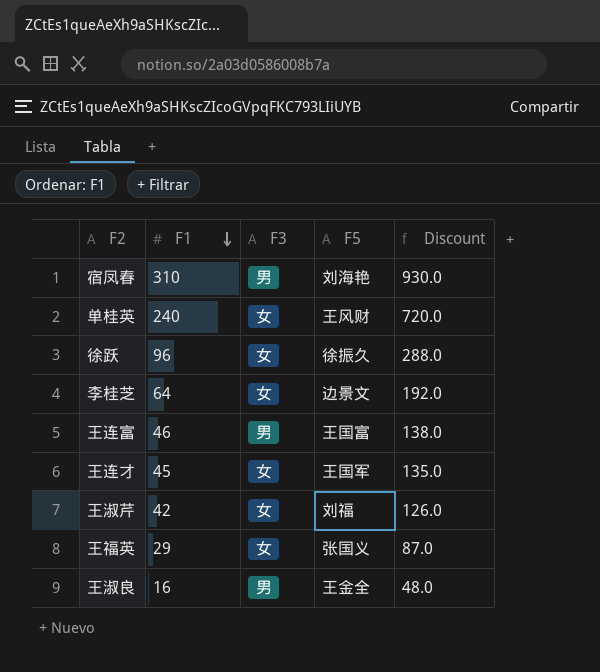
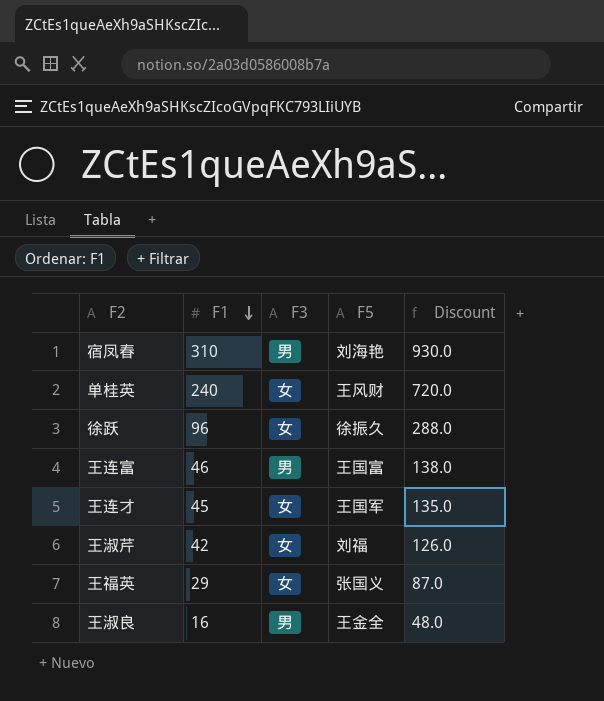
row 李桂芝: 64 | 女 | 边景文 | 192.0 -> none

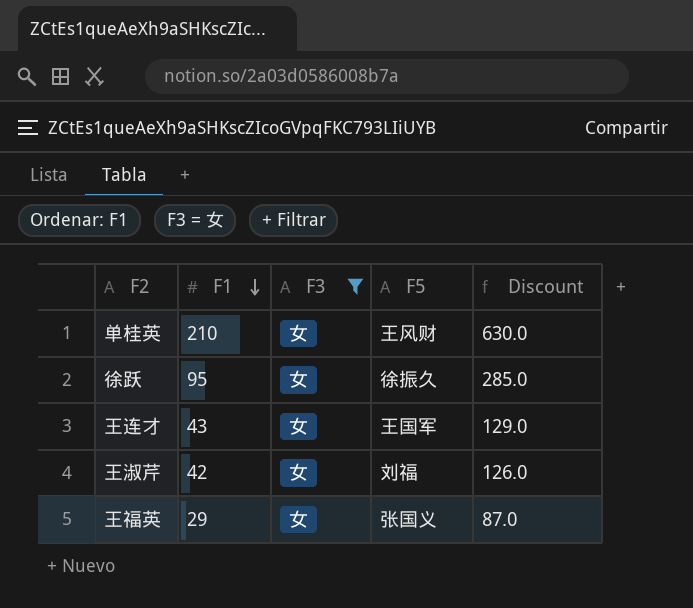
filter: none -> F3 = 女
单桂英 | F1: 240 -> 210
单桂英 | Discount: 720.0 -> 630.0
徐跃 | F1: 96 -> 95
徐跃 | Discount: 288.0 -> 285.0
王连才 | F1: 45 -> 43
王连才 | Discount: 135.0 -> 129.0

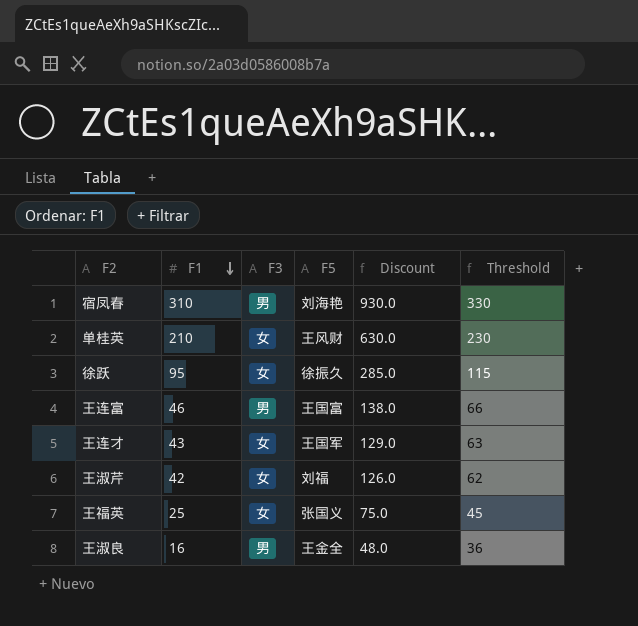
filter: F3 = 女 -> none
column Threshold | formula: none -> [F1] + 20
王福英 | F1: 29 -> 25
王福英 | Discount: 87.0 -> 75.0

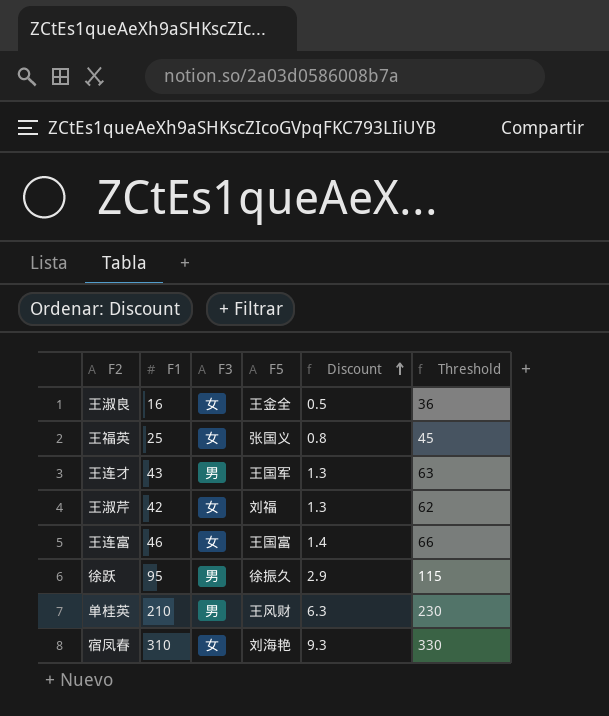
row order: F1 descending -> Discount ascending
column Discount | formula: [F1] * 3 -> [F1] * 0.03
王淑良 | F3: 男 -> 女
王连才 | F3: 女 -> 男
王连富 | F3: 男 -> 女
徐跃 | F3: 女 -> 男
单桂英 | F3: 女 -> 男
宿凤春 | F3: 男 -> 女

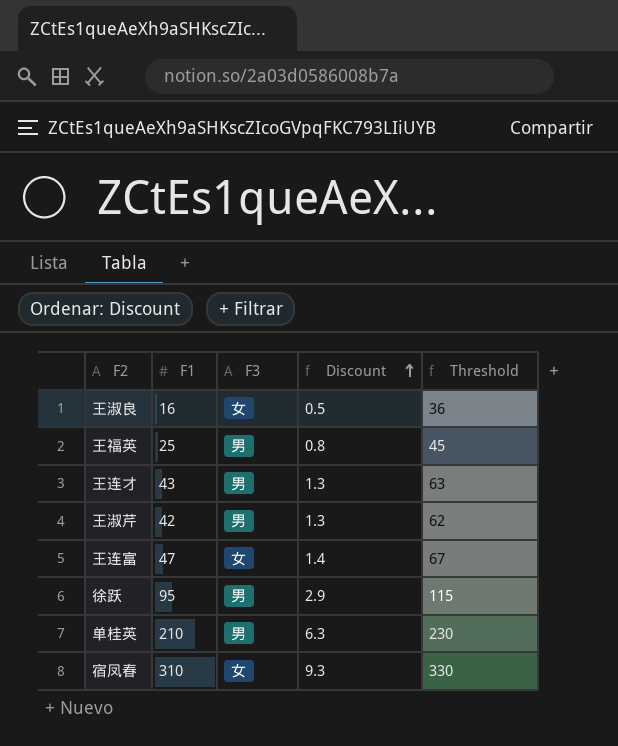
column F5 | position: 4 -> none
王福英 | F3: 女 -> 男
王淑芹 | F3: 女 -> 男
王连富 | F1: 46 -> 47
王连富 | Threshold: 66 -> 67

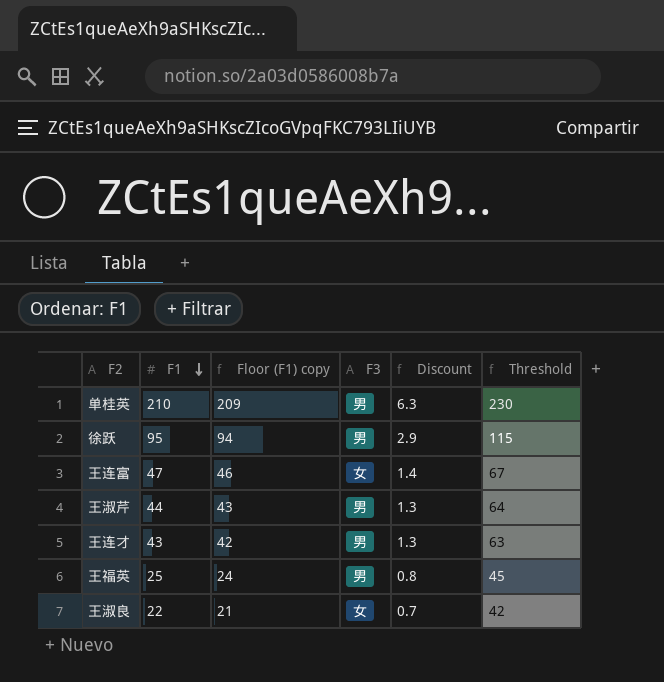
row order: Discount ascending -> F1 descending
column Floor (F1) copy | formula: none -> [F1] - 1
row 宿凤春: 310 | 女 | 9.3 | 330 -> none
王淑芹 | F1: 42 -> 44
王淑芹 | Threshold: 62 -> 64
王淑良 | F1: 16 -> 22
王淑良 | Discount: 0.5 -> 0.7
王淑良 | Threshold: 36 -> 42

